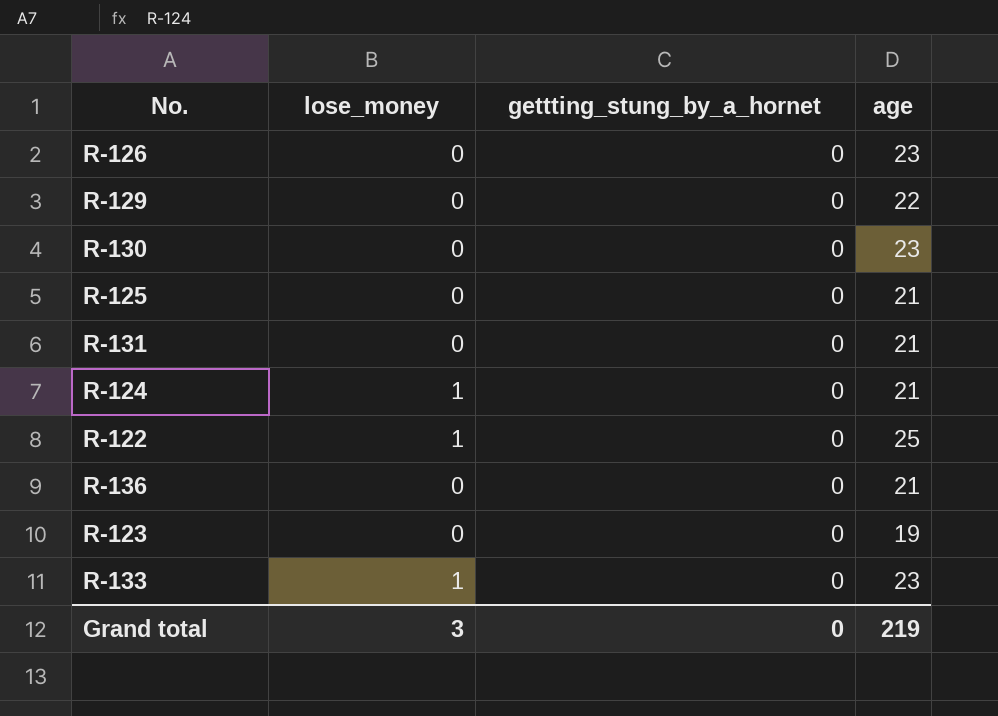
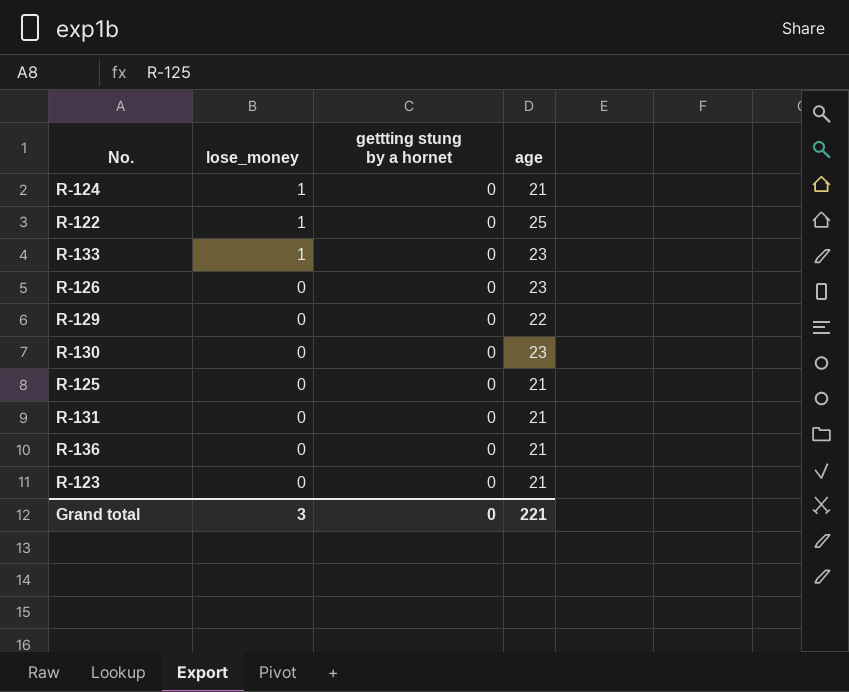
row order: none -> lose_money descending
column name: gettting_stung_by_a_hornet -> gettting stung by a hornet
R-123 | age: 19 -> 21
Grand total | age: 219 -> 221

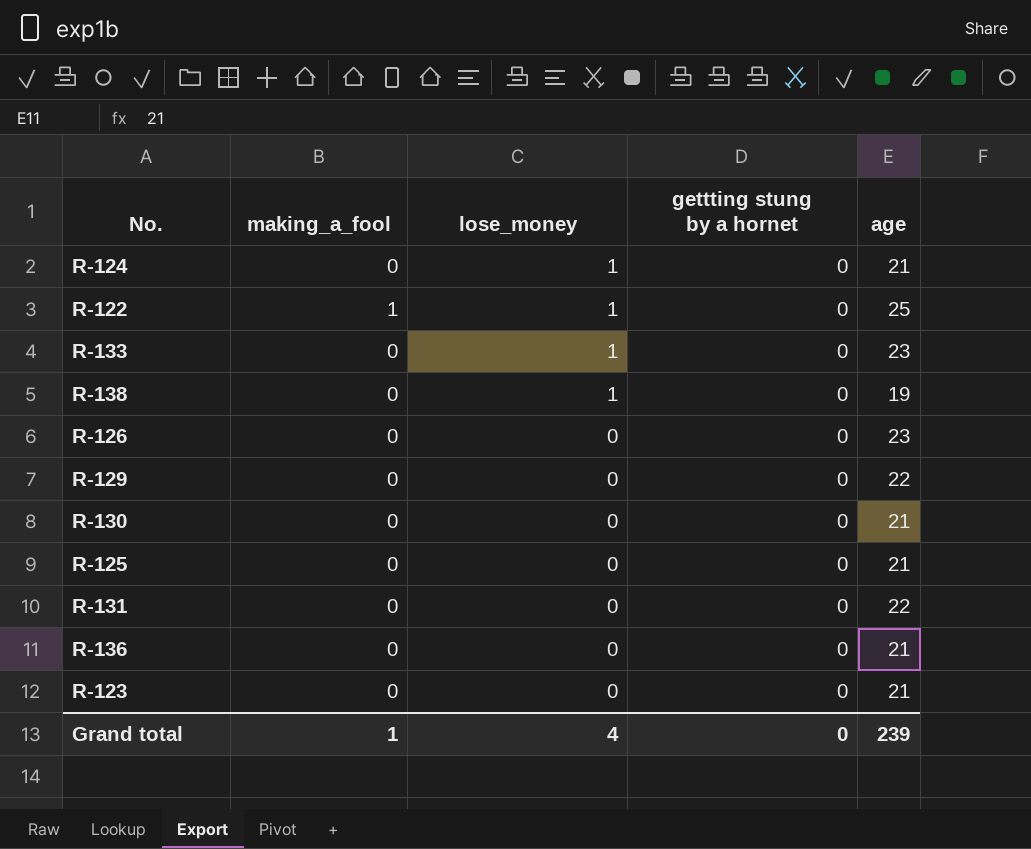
column making_a_fool | position: none -> 2
row R-138: none -> 0 | 1 | 0 | 19
R-130 | age: 23 -> 21
R-131 | age: 21 -> 22
Grand total | lose_money: 3 -> 4
Grand total | age: 221 -> 239

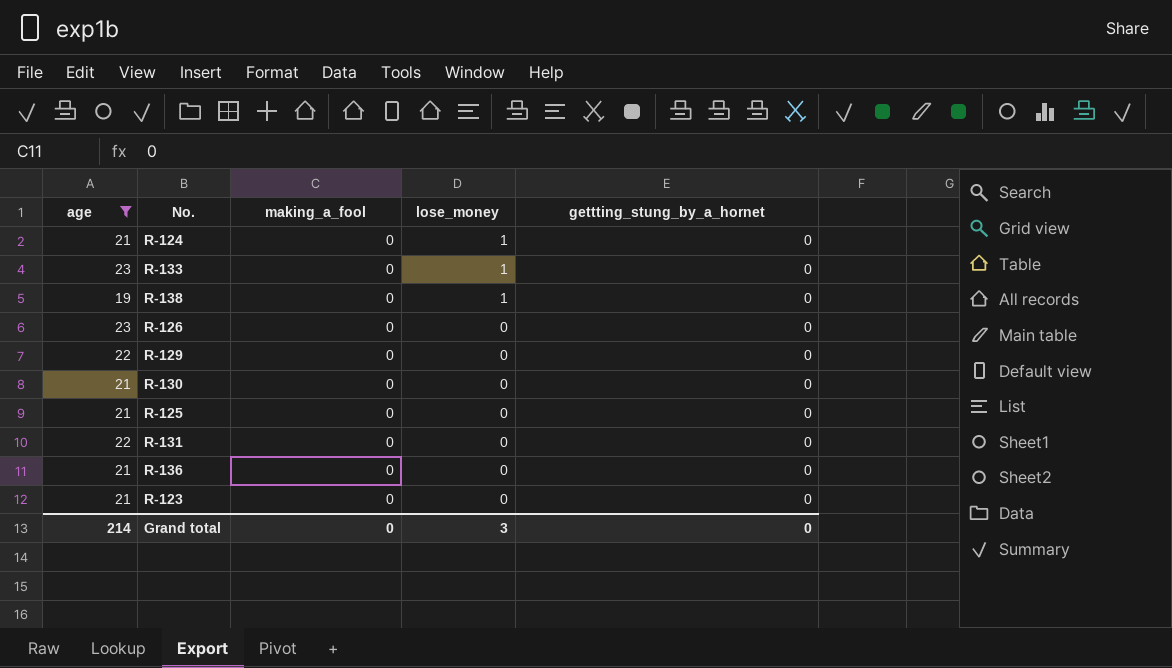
filter: none -> age != 25
column age | position: 5 -> 1
column name: gettting stung by a hornet -> gettting_stung_by_a_hornet
Grand total | age: 239 -> 214
Grand total | making_a_fool: 1 -> 0
Grand total | lose_money: 4 -> 3

